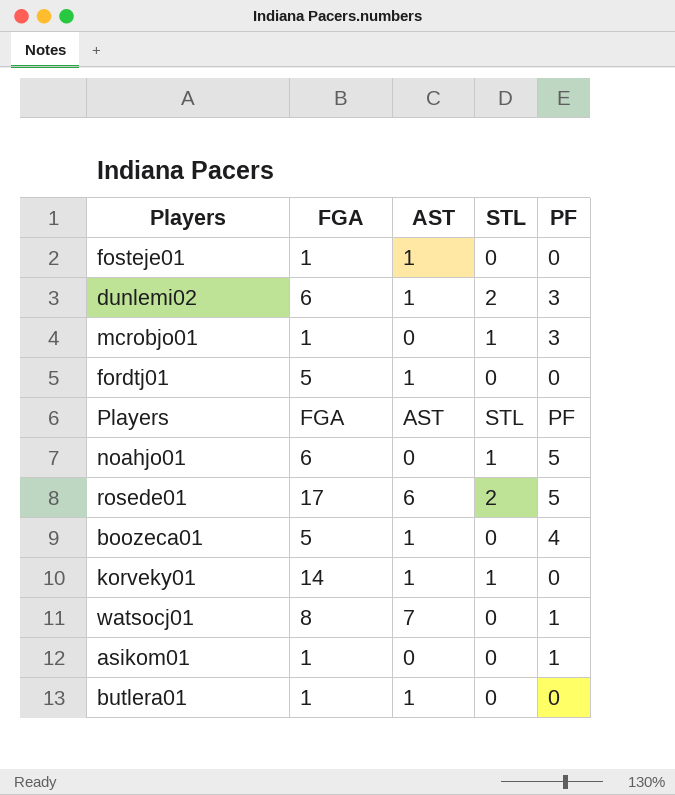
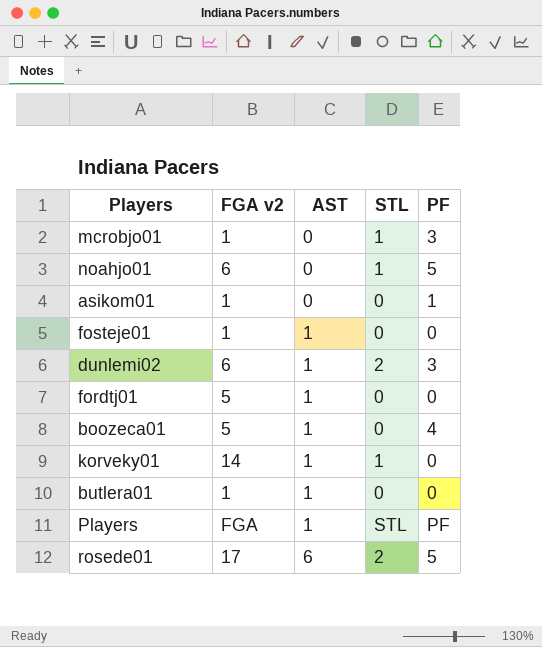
row order: none -> AST ascending
column name: FGA -> FGA v2
row watsocj01: 8 | 7 | 0 | 1 -> none
Players | AST: AST -> 1

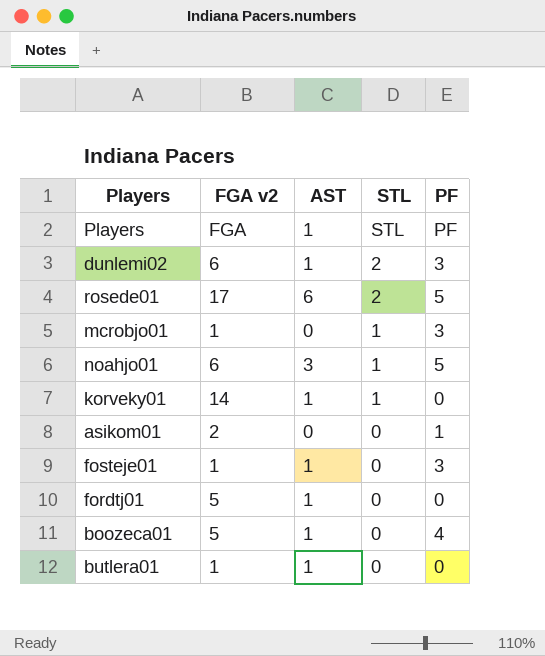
row order: AST ascending -> STL descending
noahjo01 | AST: 0 -> 3
asikom01 | FGA v2: 1 -> 2
fosteje01 | PF: 0 -> 3

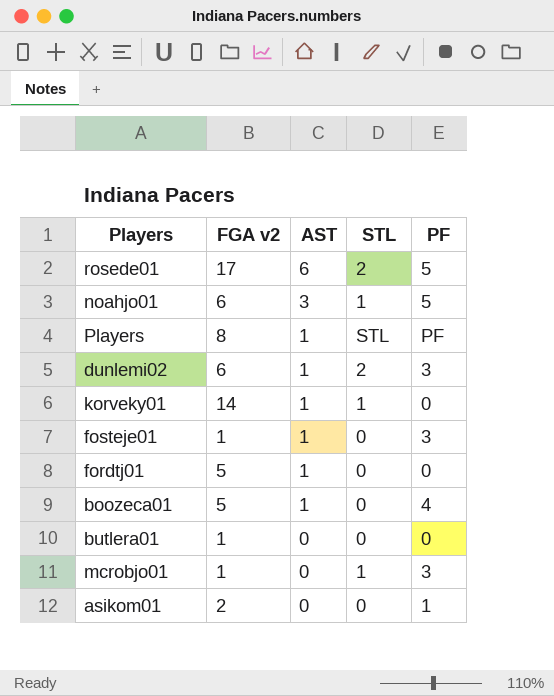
row order: STL descending -> AST descending
Players | FGA v2: FGA -> 8
butlera01 | AST: 1 -> 0

